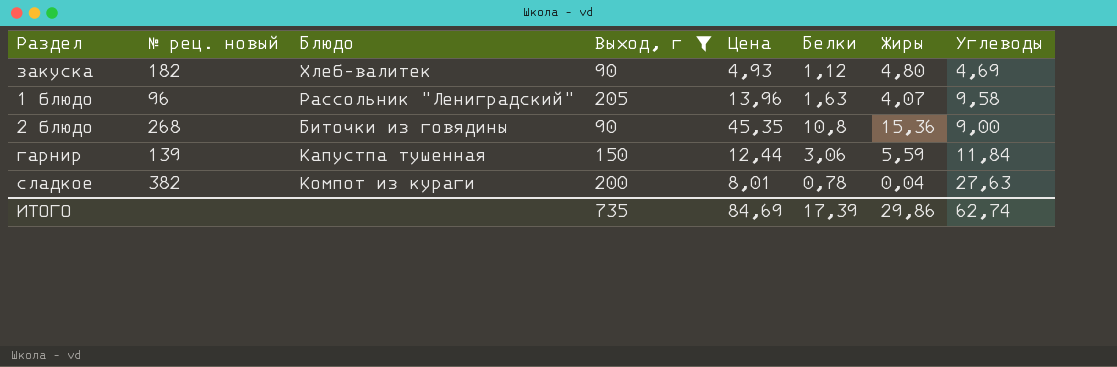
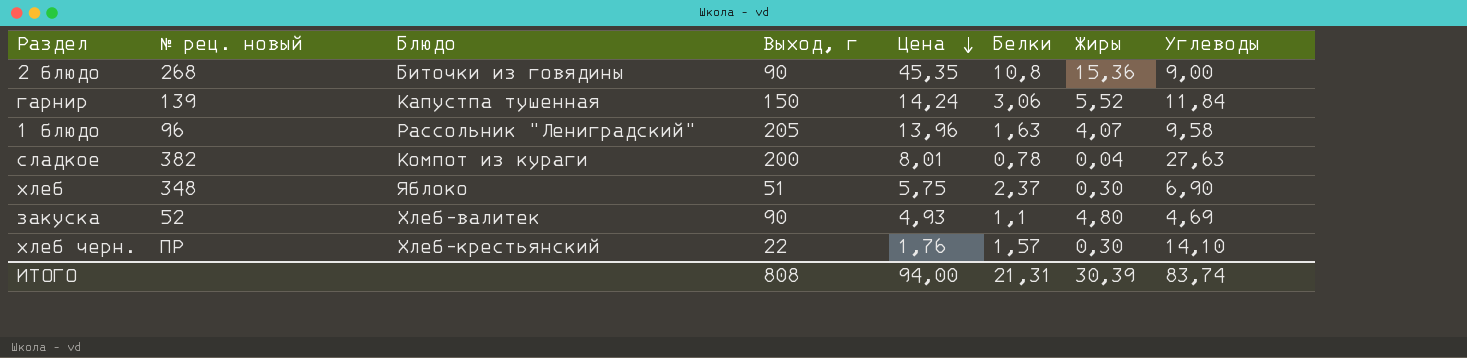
filter: Выход, г >= 90 -> none
row order: none -> Цена descending
гарнир | Цена: 12,44 -> 14,24
гарнир | Жиры: 5,59 -> 5,52
закуска | № рец. новый: 182 -> 52
закуска | Белки: 1,12 -> 1,1
ИТОГО | Выход, г: 735 -> 808
ИТОГО | Цена: 84,69 -> 94,00
ИТОГО | Белки: 17,39 -> 21,31
ИТОГО | Жиры: 29,86 -> 30,39
ИТОГО | Углеводы: 62,74 -> 83,74

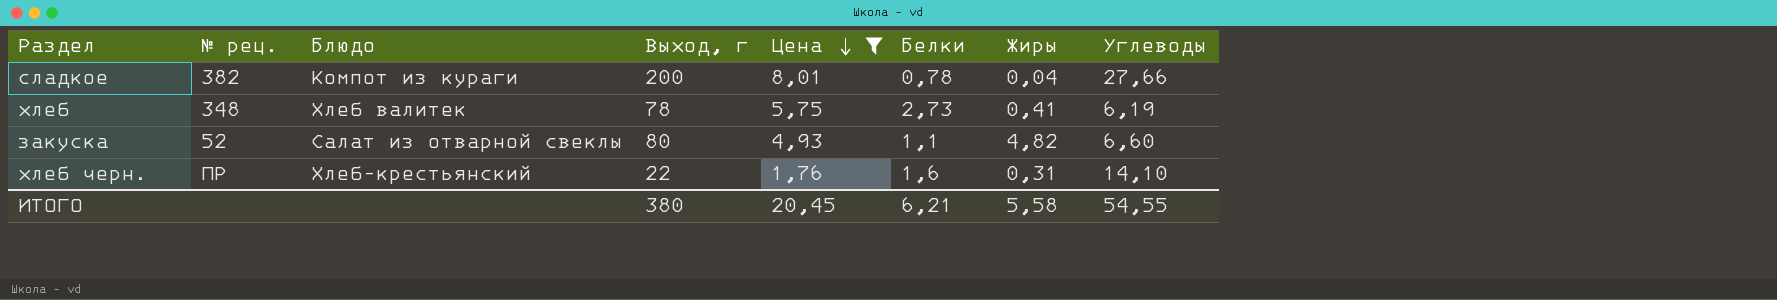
filter: none -> Цена <= 8,01
column name: № рец. новый -> № рец.
сладкое | Углеводы: 27,63 -> 27,66
хлеб | Блюдо: Яблоко -> Хлеб валитек
хлеб | Выход, г: 51 -> 78
хлеб | Белки: 2,37 -> 2,73
хлеб | Жиры: 0,30 -> 0,41
хлеб | Углеводы: 6,90 -> 6,19
закуска | Блюдо: Хлеб-валитек -> Салат из отварной свеклы
закуска | Выход, г: 90 -> 80
закуска | Жиры: 4,80 -> 4,82
закуска | Углеводы: 4,69 -> 6,60
хлеб черн. | Белки: 1,57 -> 1,6
хлеб черн. | Жиры: 0,30 -> 0,31
ИТОГО | Выход, г: 808 -> 380
ИТОГО | Цена: 94,00 -> 20,45
ИТОГО | Белки: 21,31 -> 6,21
ИТОГО | Жиры: 30,39 -> 5,58
ИТОГО | Углеводы: 83,74 -> 54,55

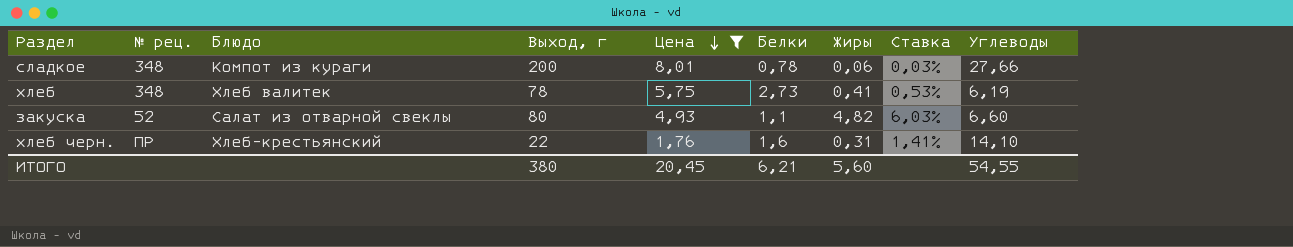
column Ставка | formula: none -> [Жиры] / [Выход, г]
сладкое | № рец.: 382 -> 348
сладкое | Жиры: 0,04 -> 0,06
ИТОГО | Жиры: 5,58 -> 5,60

